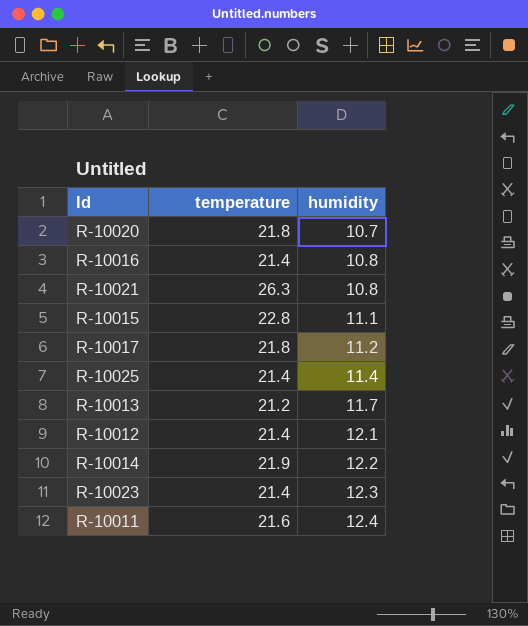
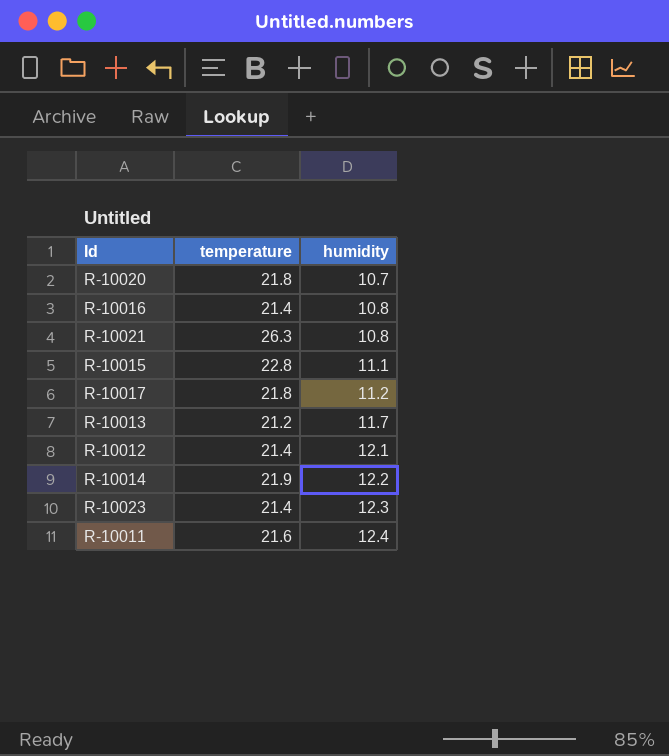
row R-10025: 21.4 | 11.4 -> none

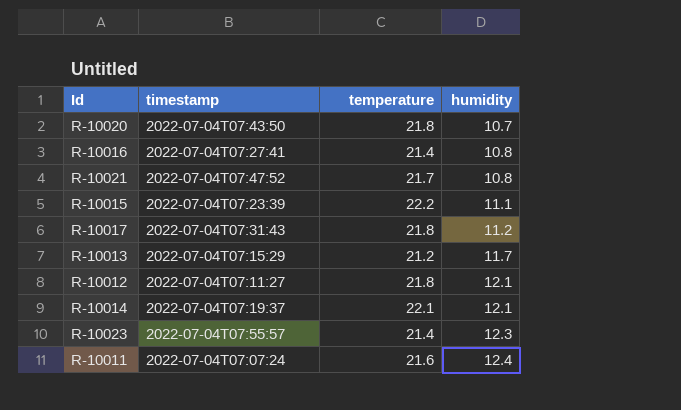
column timestamp | position: none -> 2
R-10021 | temperature: 26.3 -> 21.7
R-10015 | temperature: 22.8 -> 22.2
R-10012 | temperature: 21.4 -> 21.8
R-10014 | temperature: 21.9 -> 22.1
R-10014 | humidity: 12.2 -> 12.1

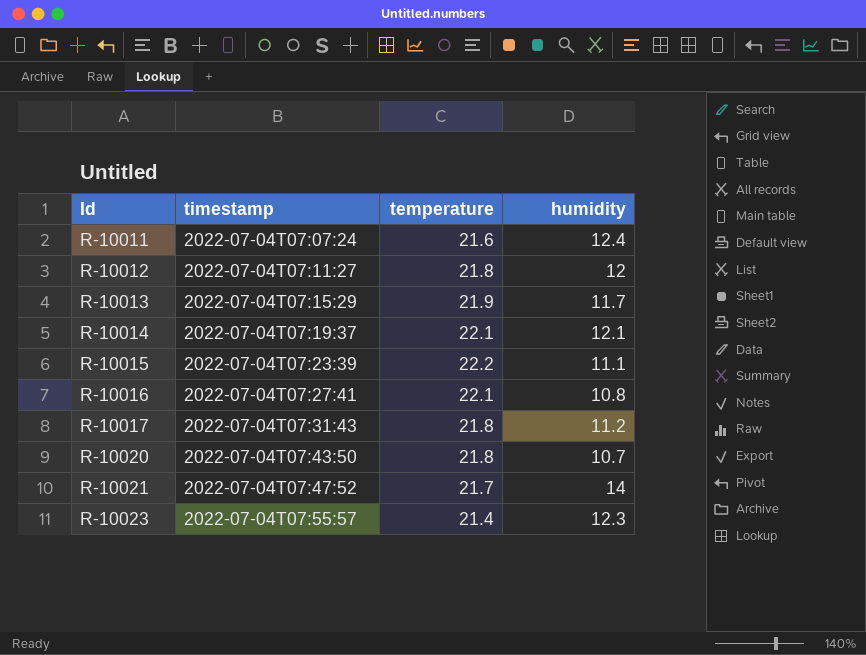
row order: humidity ascending -> Id ascending
R-10012 | humidity: 12.1 -> 12
R-10013 | temperature: 21.2 -> 21.9
R-10016 | temperature: 21.4 -> 22.1
R-10021 | humidity: 10.8 -> 14

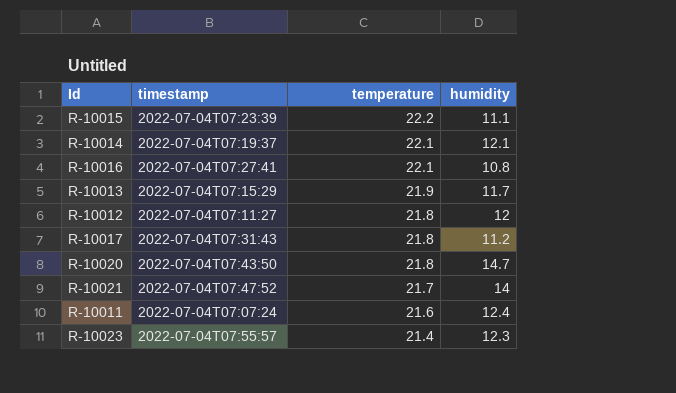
row order: Id ascending -> temperature descending
R-10020 | humidity: 10.7 -> 14.7

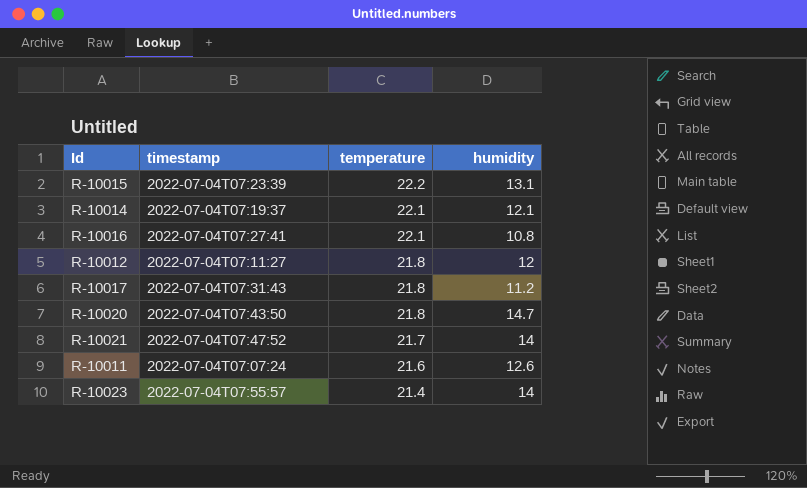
row R-10013: 2022-07-04T07:15:29 | 21.9 | 11.7 -> none
R-10015 | humidity: 11.1 -> 13.1
R-10011 | humidity: 12.4 -> 12.6
R-10023 | humidity: 12.3 -> 14

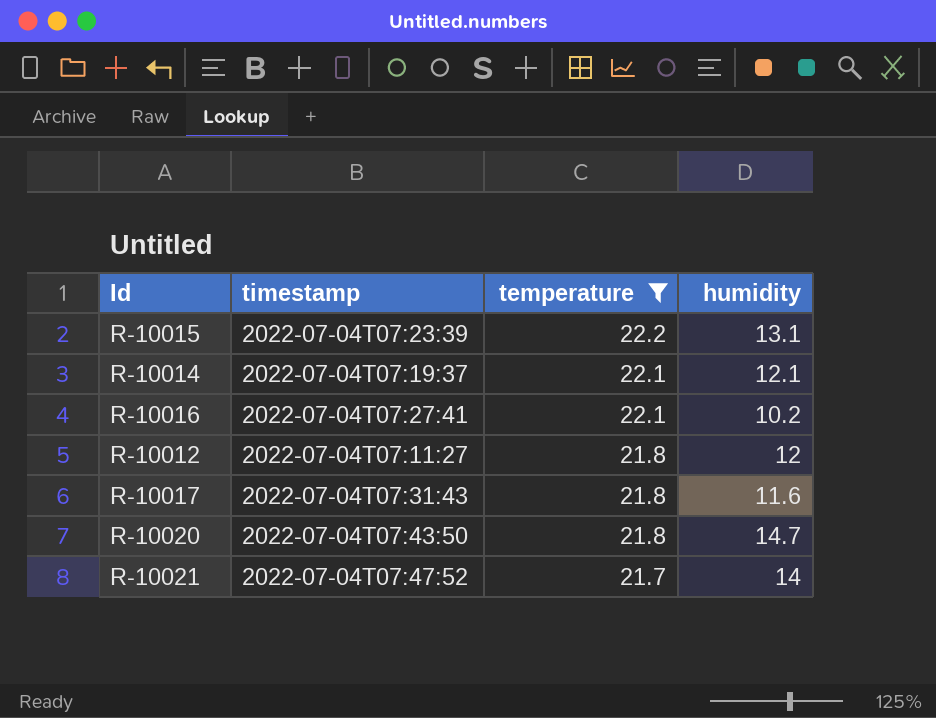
filter: none -> temperature >= 21.7
R-10016 | humidity: 10.8 -> 10.2
R-10017 | humidity: 11.2 -> 11.6

